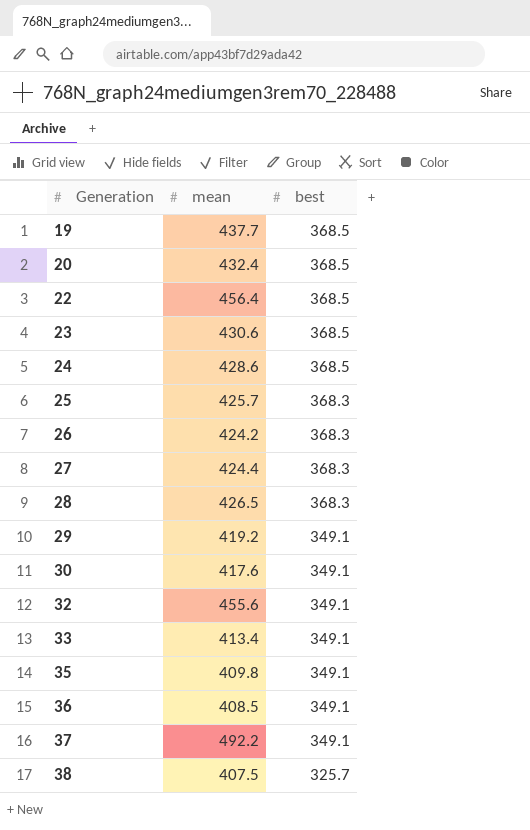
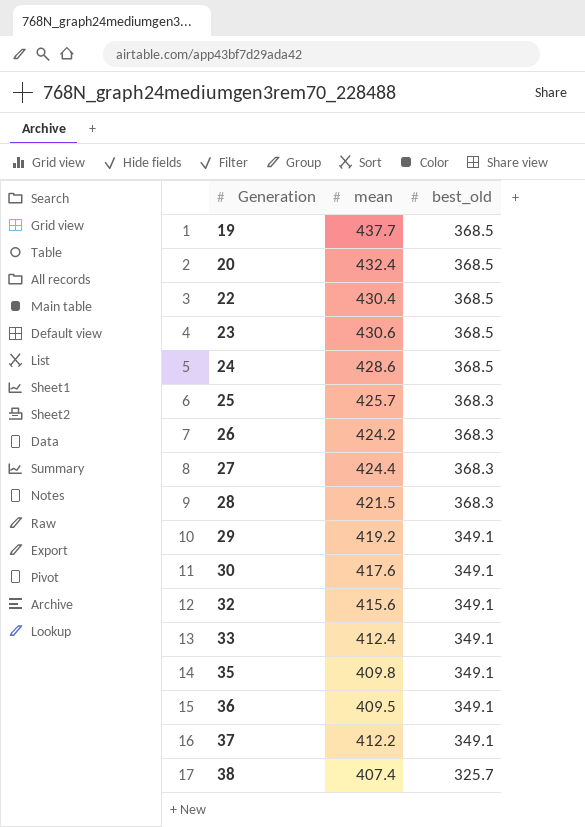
column name: best -> best_old
22 | mean: 456.4 -> 430.4
28 | mean: 426.5 -> 421.5
32 | mean: 455.6 -> 415.6
33 | mean: 413.4 -> 412.4
36 | mean: 408.5 -> 409.5
37 | mean: 492.2 -> 412.2
38 | mean: 407.5 -> 407.4

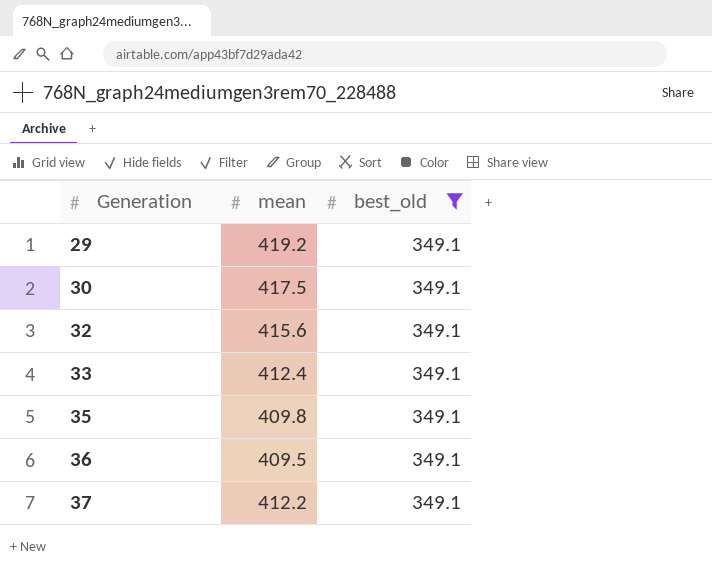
filter: none -> best_old = 349.1
30 | mean: 417.6 -> 417.5

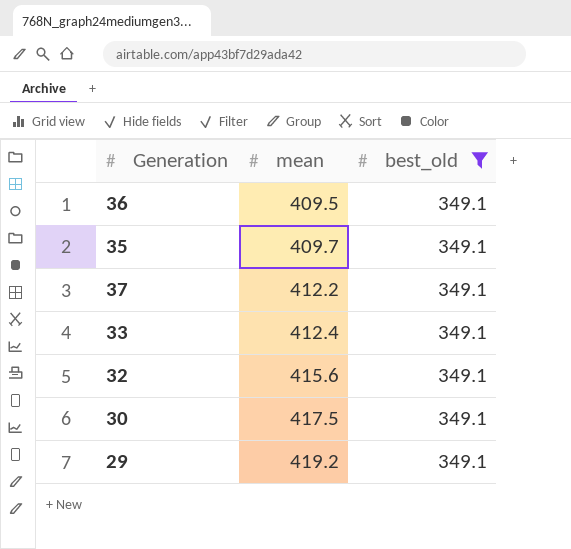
row order: Generation ascending -> mean ascending
35 | mean: 409.8 -> 409.7

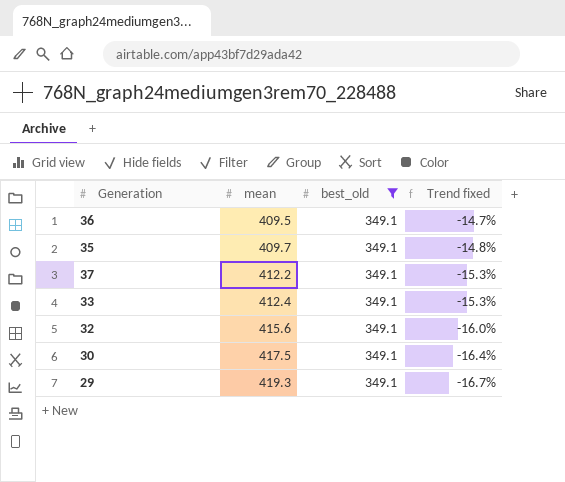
column Trend fixed | formula: none -> ([best_old] - [mean]) / [mean]
29 | mean: 419.2 -> 419.3

